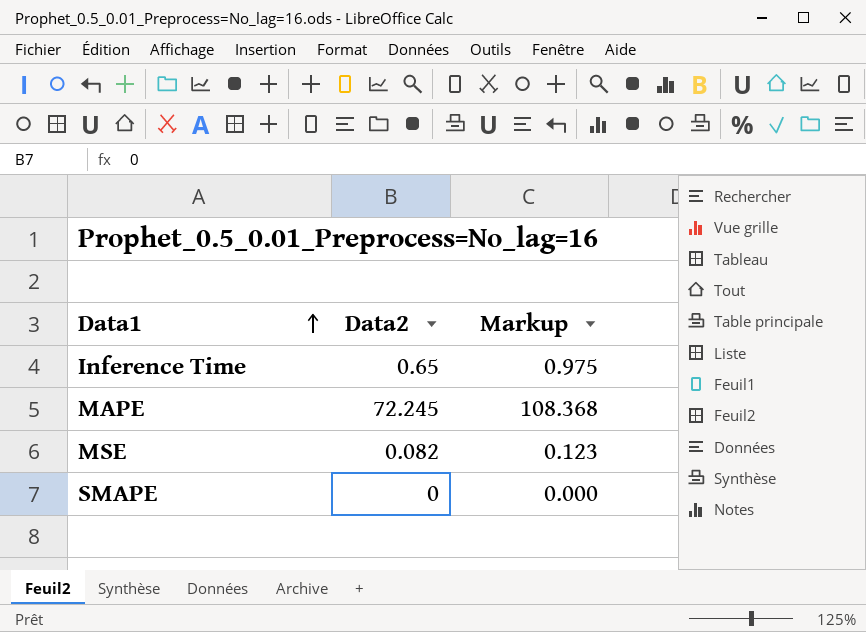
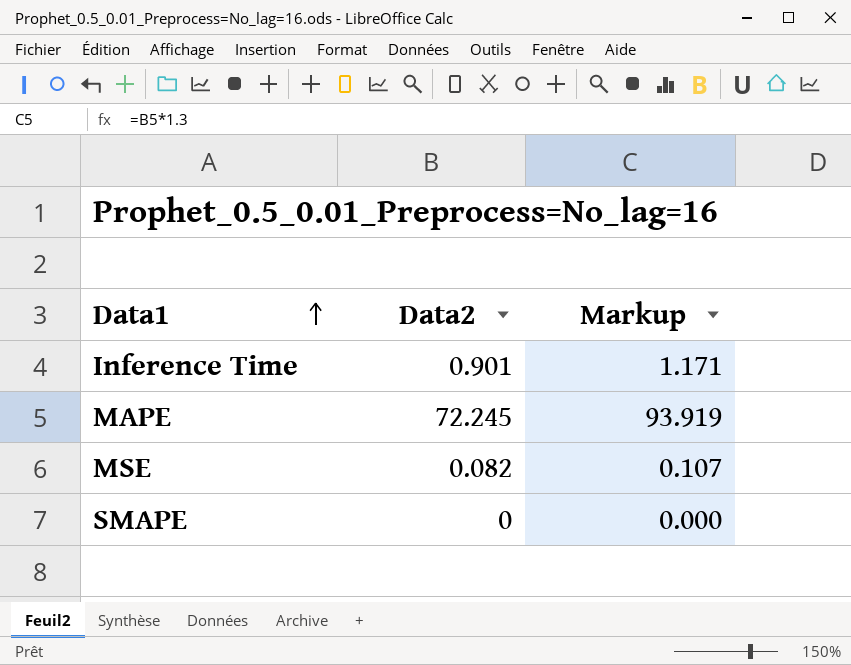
column Markup | formula: [Data2] * 1.5 -> [Data2] * 1.3
Inference Time | Data2: 0.65 -> 0.901

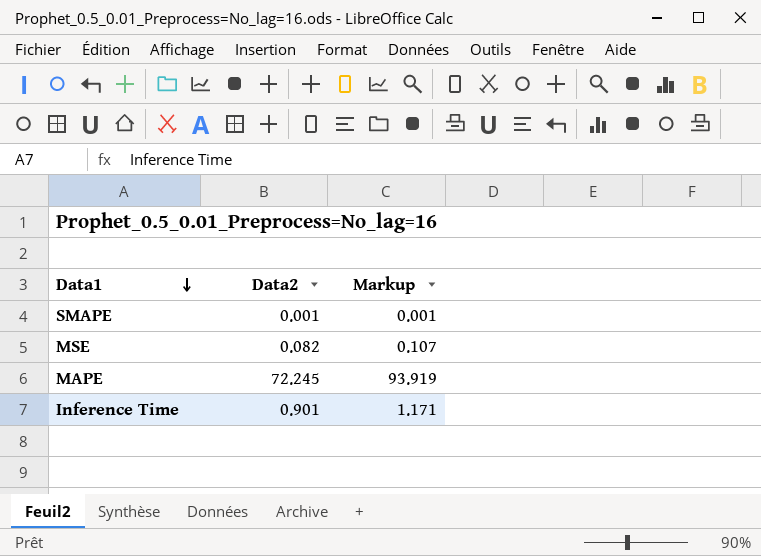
row order: Data1 ascending -> Data1 descending
SMAPE | Data2: 0 -> 0.001
SMAPE | Markup: 0.000 -> 0.001

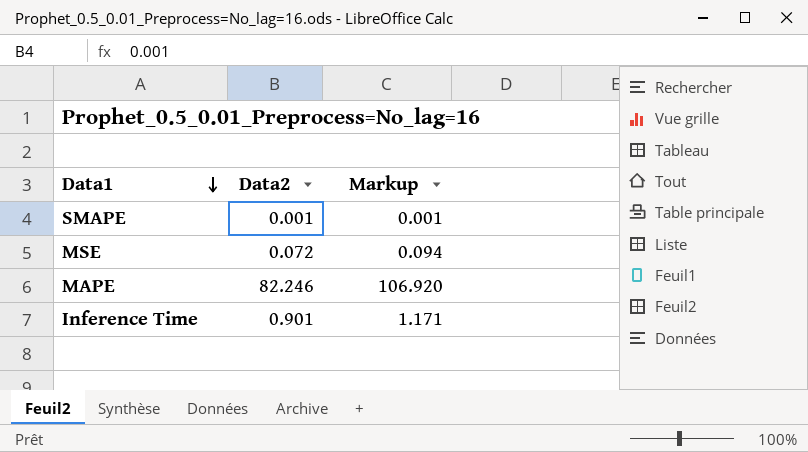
MSE | Data2: 0.082 -> 0.072
MSE | Markup: 0.107 -> 0.094
MAPE | Data2: 72.245 -> 82.246
MAPE | Markup: 93.919 -> 106.920

